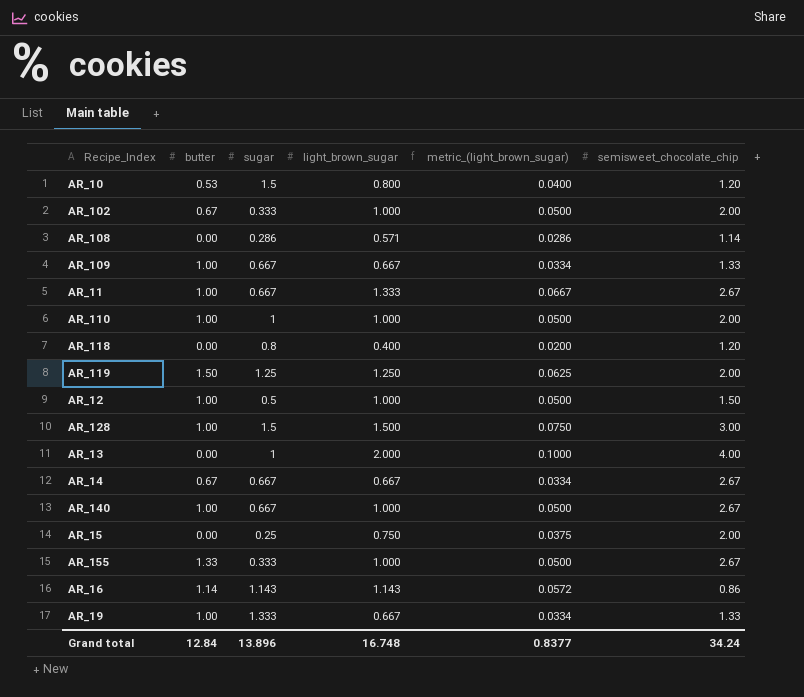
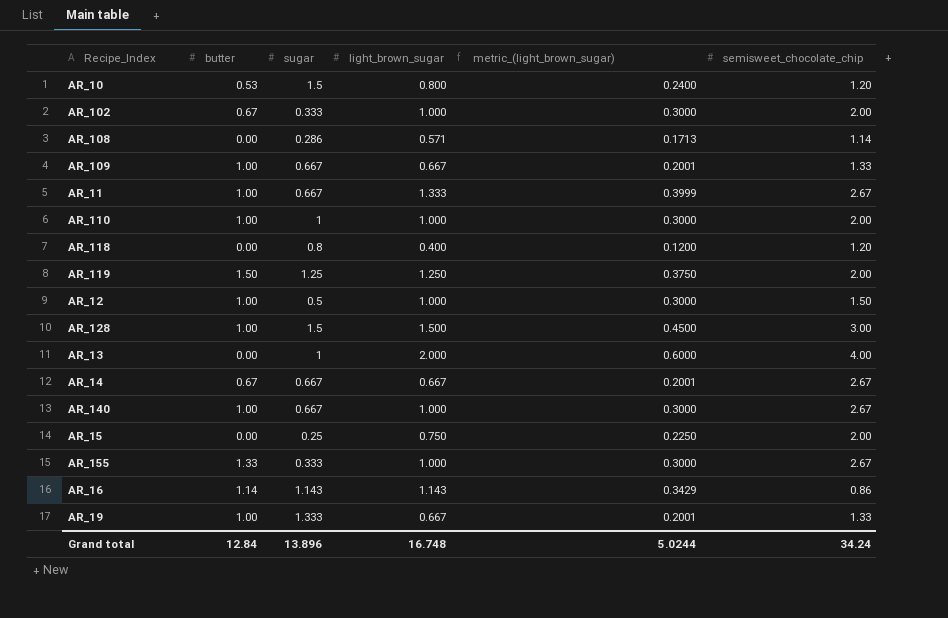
column metric_(light_brown_sugar) | formula: [light_brown_sugar] * 0.05 -> [light_brown_sugar] * 0.3
Grand total | metric_(light_brown_sugar): 0.8377 -> 5.0244

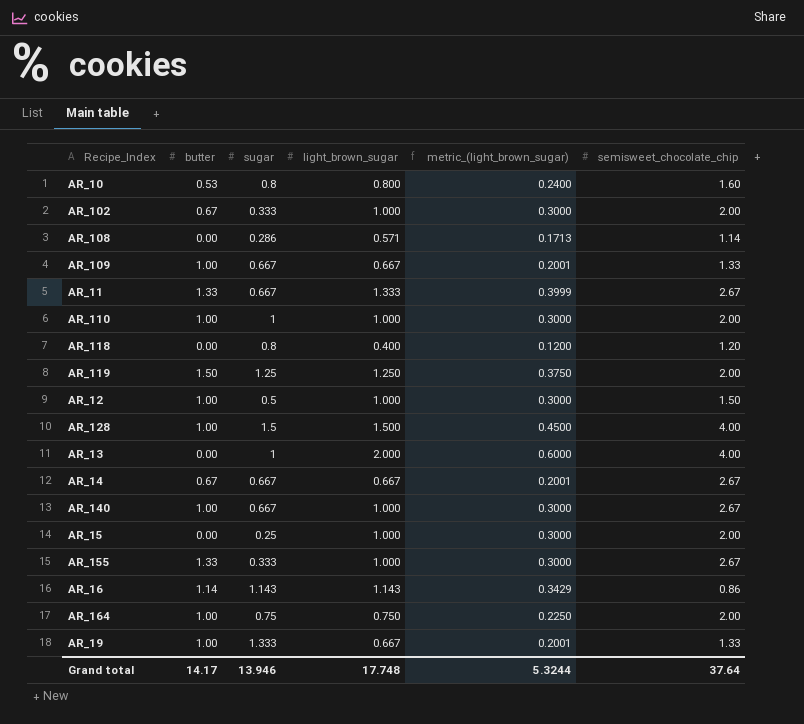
AR_10 | sugar: 1.5 -> 0.8
AR_10 | semisweet_chocolate_chip: 1.20 -> 1.60
AR_11 | butter: 1.00 -> 1.33
AR_128 | semisweet_chocolate_chip: 3.00 -> 4.00
AR_15 | light_brown_sugar: 0.750 -> 1.000
AR_15 | metric_(light_brown_sugar): 0.2250 -> 0.3000
row AR_164: none -> 1.00 | 0.75 | 0.750 | 0.2250 | 2.00
Grand total | butter: 12.84 -> 14.17
Grand total | sugar: 13.896 -> 13.946
Grand total | light_brown_sugar: 16.748 -> 17.748
Grand total | metric_(light_brown_sugar): 5.0244 -> 5.3244
Grand total | semisweet_chocolate_chip: 34.24 -> 37.64

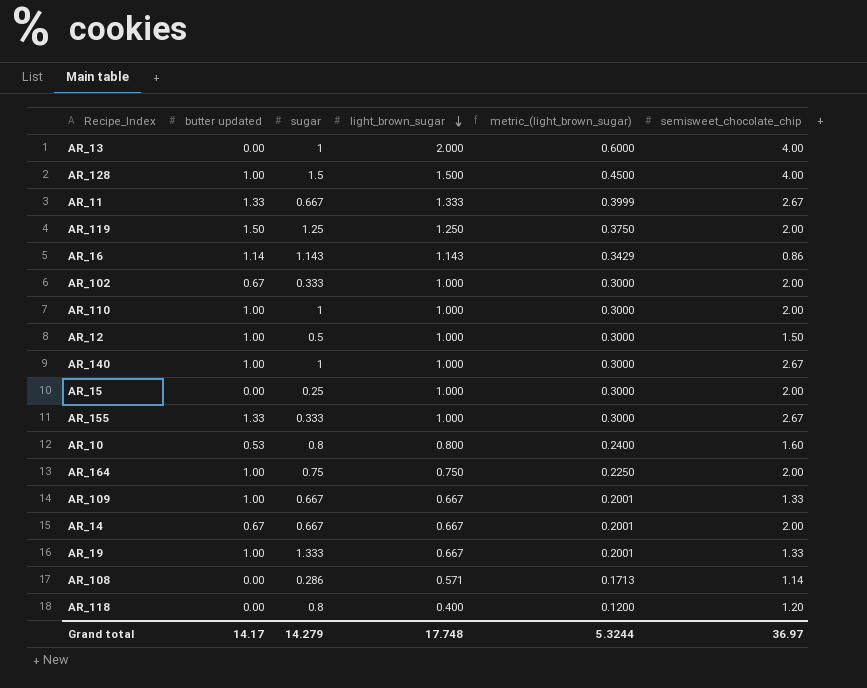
row order: none -> light_brown_sugar descending
column name: butter -> butter updated
AR_140 | sugar: 0.667 -> 1
AR_14 | semisweet_chocolate_chip: 2.67 -> 2.00
Grand total | sugar: 13.946 -> 14.279
Grand total | semisweet_chocolate_chip: 37.64 -> 36.97

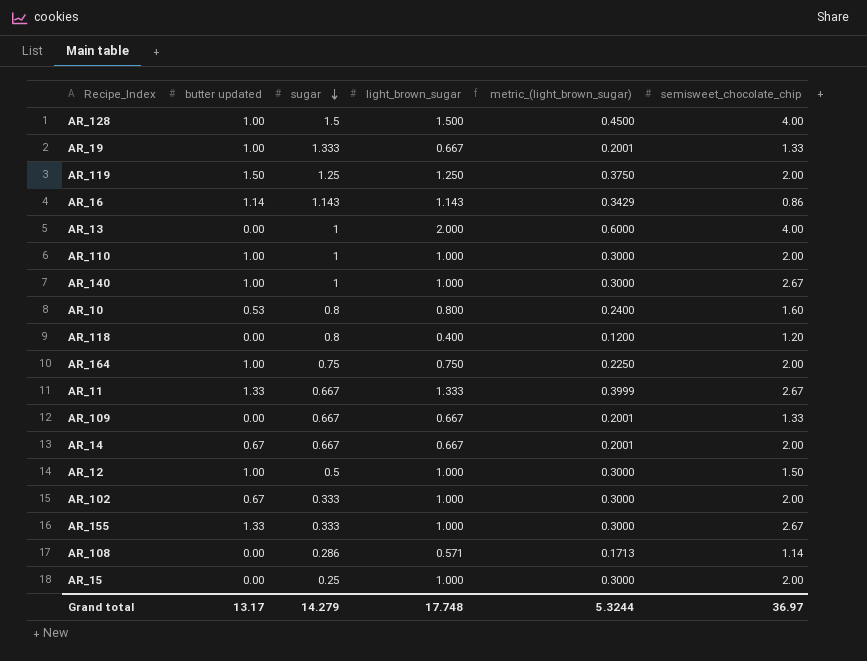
row order: light_brown_sugar descending -> sugar descending
AR_109 | butter updated: 1.00 -> 0.00
Grand total | butter updated: 14.17 -> 13.17

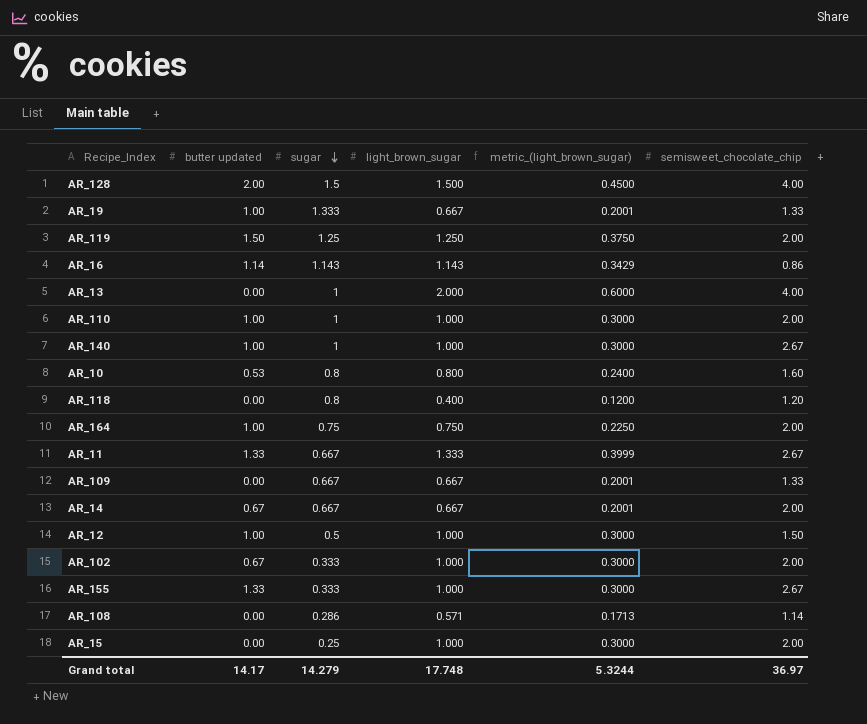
AR_128 | butter updated: 1.00 -> 2.00
Grand total | butter updated: 13.17 -> 14.17

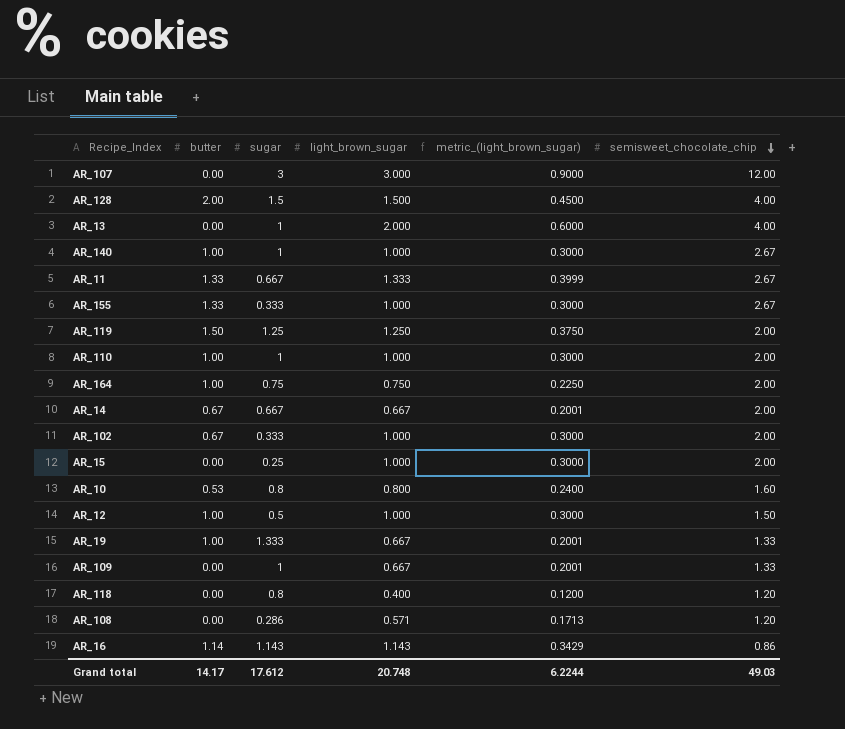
row order: sugar descending -> semisweet_chocolate_chip descending
column name: butter updated -> butter
row AR_107: none -> 0.00 | 3 | 3.000 | 0.9000 | 12.00
AR_109 | sugar: 0.667 -> 1
AR_108 | semisweet_chocolate_chip: 1.14 -> 1.20
Grand total | sugar: 14.279 -> 17.612
Grand total | light_brown_sugar: 17.748 -> 20.748
Grand total | metric_(light_brown_sugar): 5.3244 -> 6.2244
Grand total | semisweet_chocolate_chip: 36.97 -> 49.03

